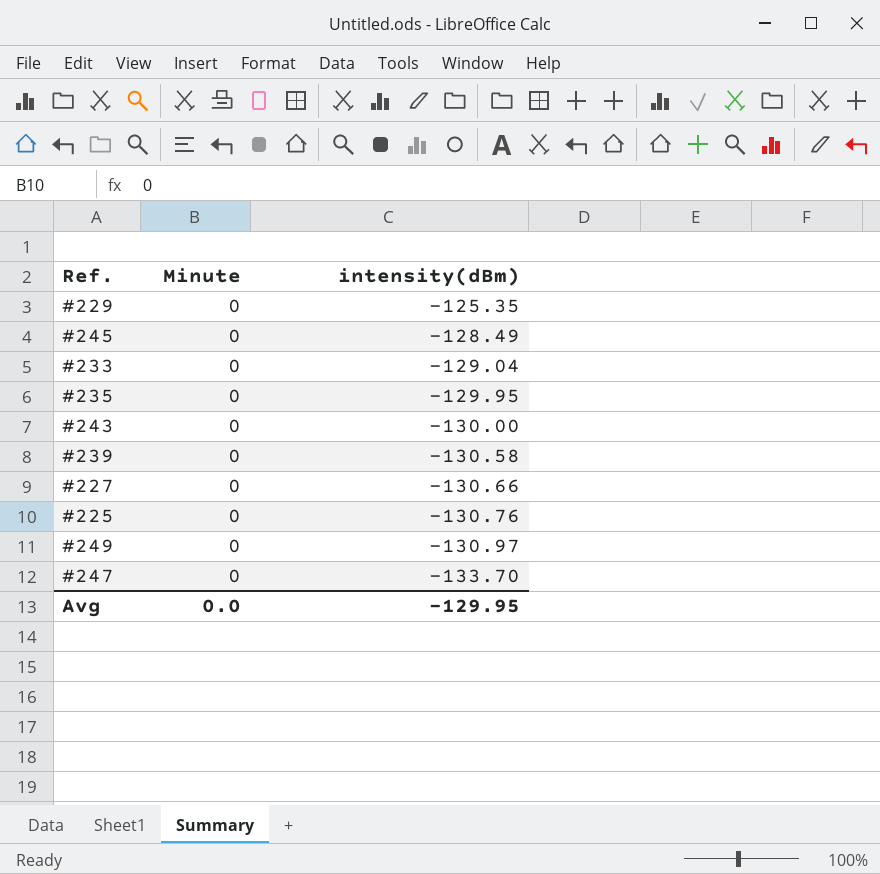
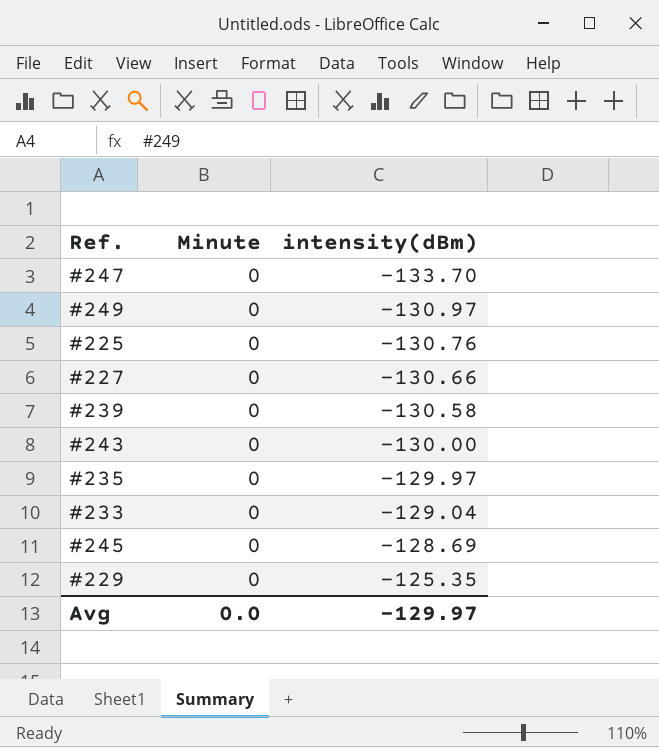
row order: intensity(dBm) descending -> intensity(dBm) ascending
#235 | intensity(dBm): -129.95 -> -129.97
#245 | intensity(dBm): -128.49 -> -128.69
Avg | intensity(dBm): -129.95 -> -129.97

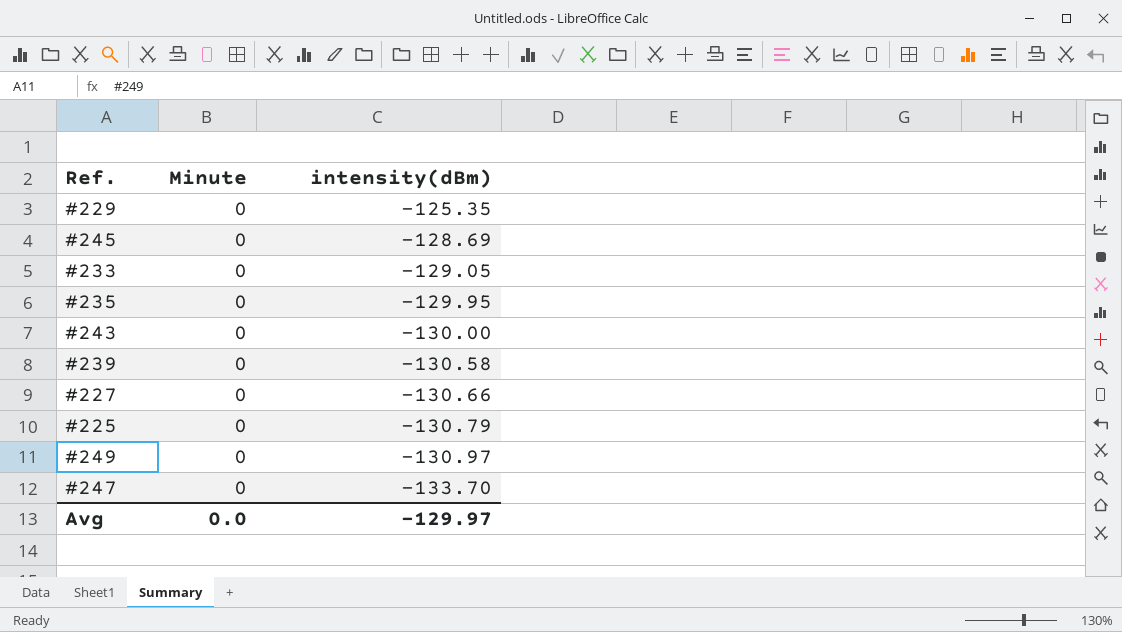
row order: intensity(dBm) ascending -> intensity(dBm) descending
#233 | intensity(dBm): -129.04 -> -129.05
#235 | intensity(dBm): -129.97 -> -129.95
#225 | intensity(dBm): -130.76 -> -130.79

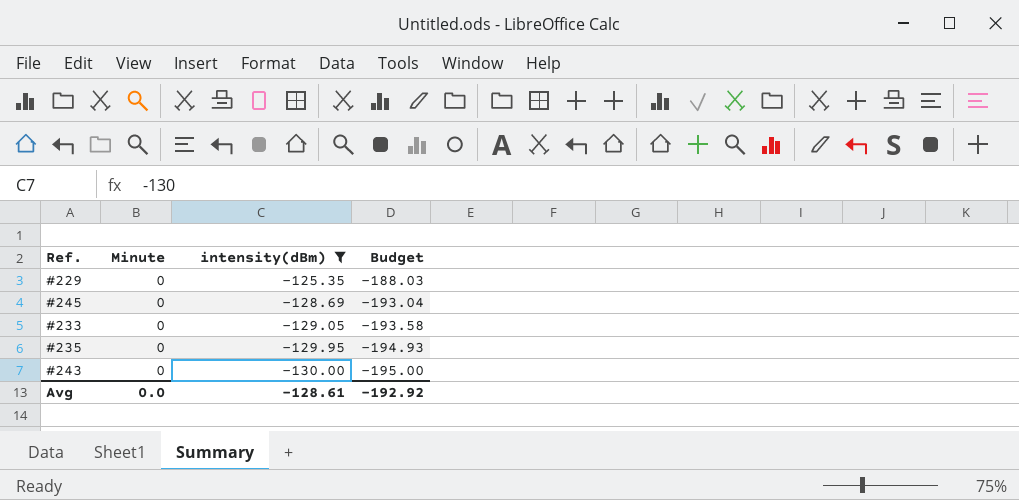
filter: none -> intensity(dBm) >= -130.00
column Budget | formula: none -> [intensity(dBm)] * 1.5
Avg | intensity(dBm): -129.97 -> -128.61

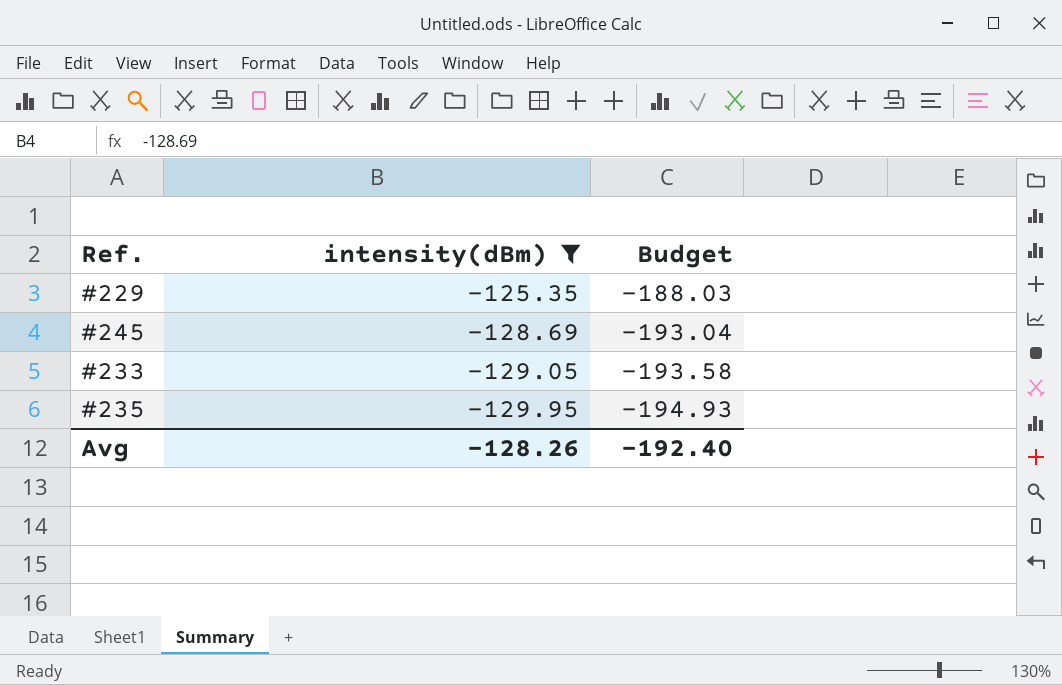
column Minute | position: 2 -> none
row #243: 0 | -130.00 | -195.00 -> none
Avg | intensity(dBm): -128.61 -> -128.26
Avg | Budget: -192.92 -> -192.40

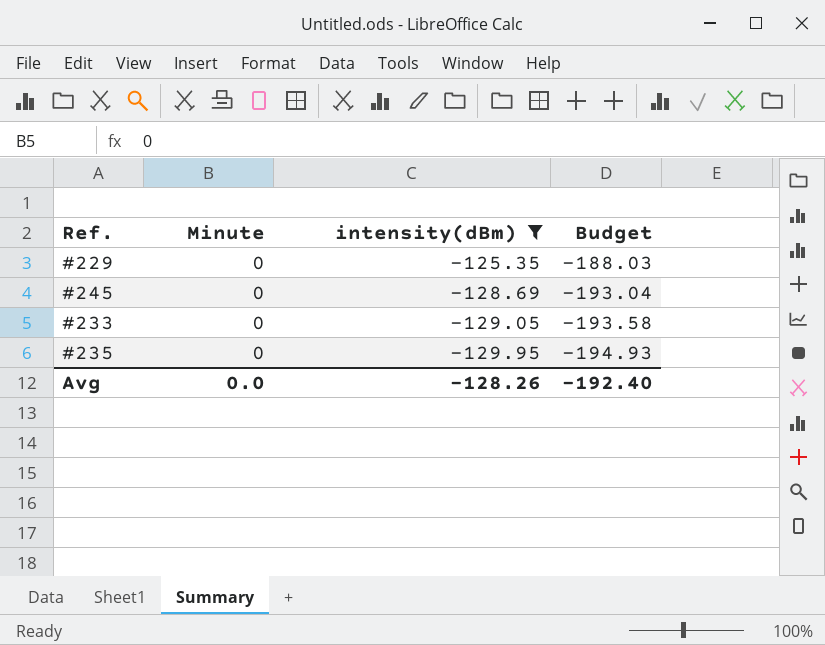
column Minute | position: none -> 2

